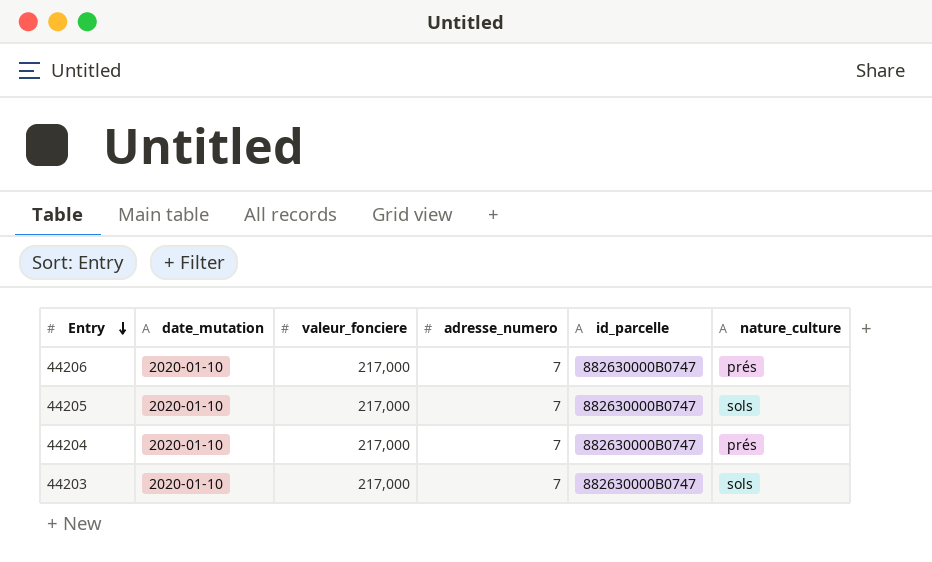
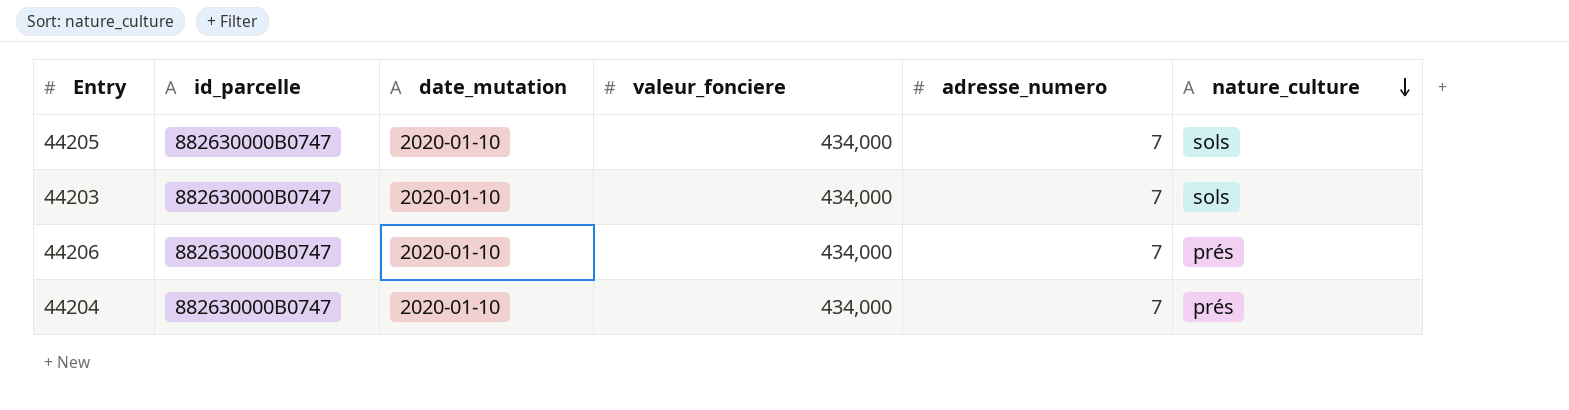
row order: Entry descending -> nature_culture descending
column id_parcelle | position: 5 -> 2
44205 | valeur_fonciere: 217,000 -> 434,000
44203 | valeur_fonciere: 217,000 -> 434,000
44206 | valeur_fonciere: 217,000 -> 434,000
44204 | valeur_fonciere: 217,000 -> 434,000

